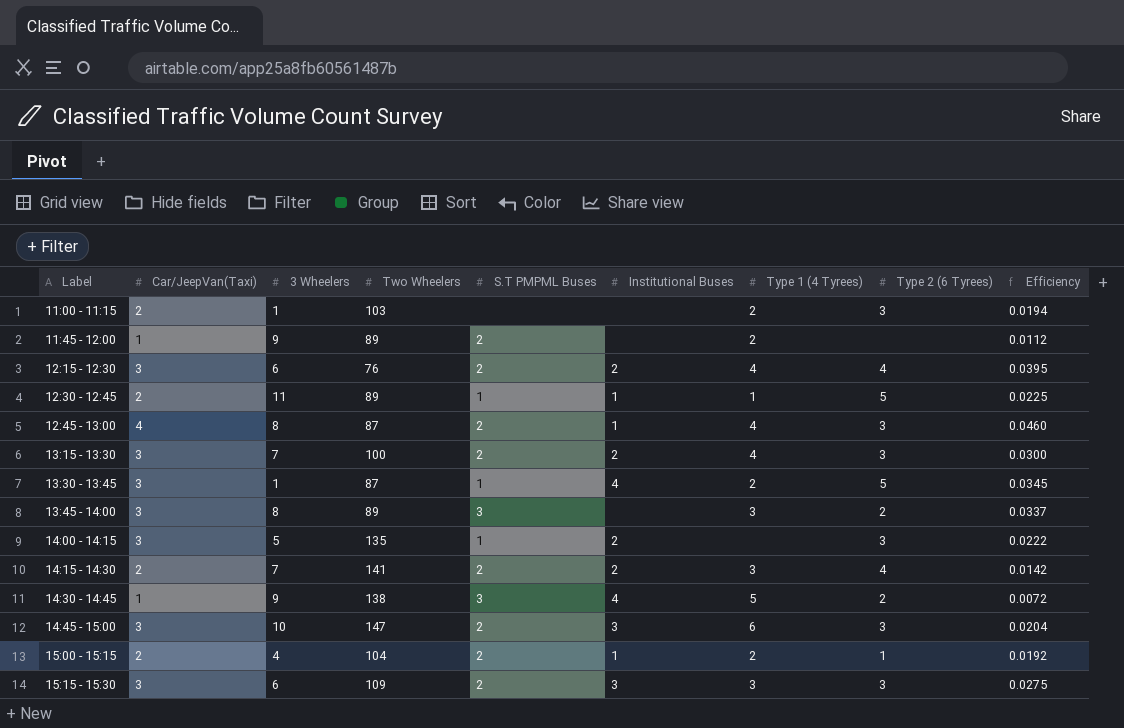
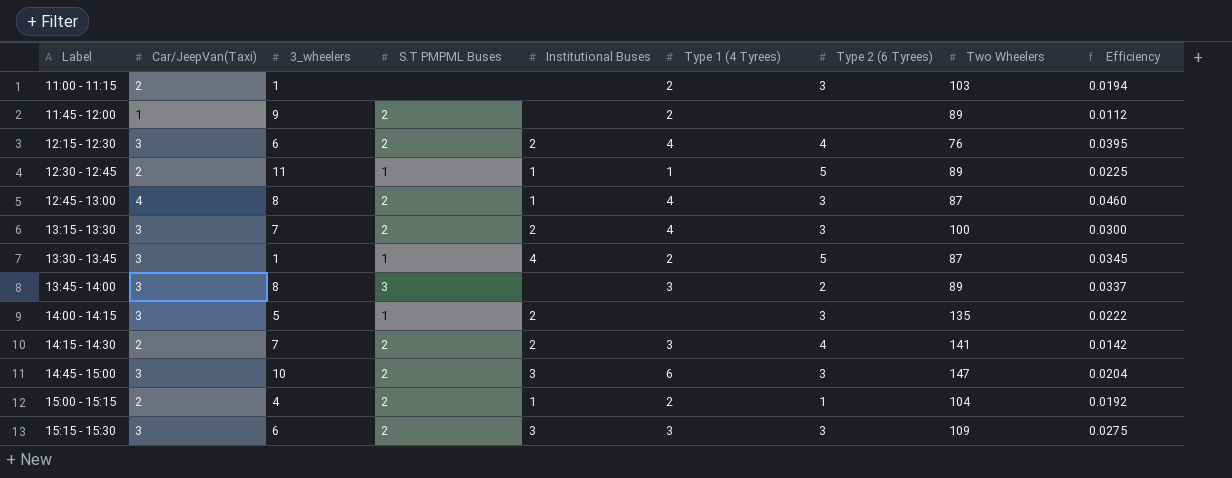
column name: 3 Wheelers -> 3_wheelers
column Two Wheelers | position: 4 -> 8
row 14:30 - 14:45: 1 | 9 | 138 | 3 | 4 | 5 | 2 | 0.0072 -> none

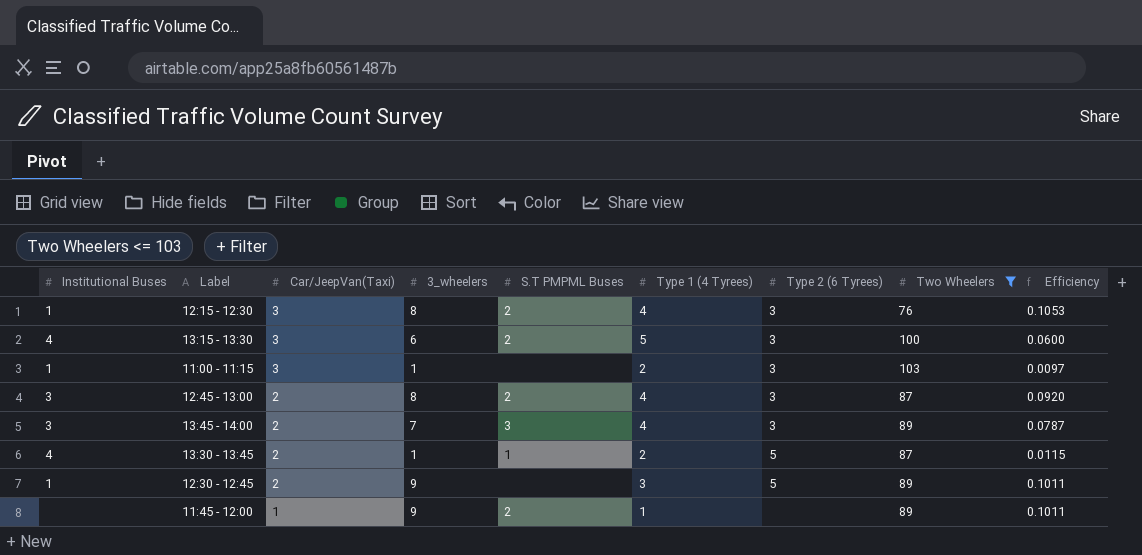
filter: none -> Two Wheelers <= 103
row order: Label ascending -> Car/JeepVan(Taxi) descending
column Institutional Buses | position: 5 -> 1
column Efficiency | formula: [Car/JeepVan(Taxi)] / [Two Wheelers] -> [3_wheelers] / [Two Wheelers]
12:15 - 12:30 | Institutional Buses: 2 -> 1
12:15 - 12:30 | 3_wheelers: 6 -> 8
12:15 - 12:30 | Type 2 (6 Tyrees): 4 -> 3
13:15 - 13:30 | Institutional Buses: 2 -> 4
13:15 - 13:30 | 3_wheelers: 7 -> 6
13:15 - 13:30 | Type 1 (4 Tyrees): 4 -> 5
11:00 - 11:15 | Institutional Buses: none -> 1
11:00 - 11:15 | Car/JeepVan(Taxi): 2 -> 3
12:45 - 13:00 | Institutional Buses: 1 -> 3
12:45 - 13:00 | Car/JeepVan(Taxi): 4 -> 2
13:45 - 14:00 | Institutional Buses: none -> 3
13:45 - 14:00 | Car/JeepVan(Taxi): 3 -> 2
13:45 - 14:00 | 3_wheelers: 8 -> 7
13:45 - 14:00 | Type 1 (4 Tyrees): 3 -> 4
13:45 - 14:00 | Type 2 (6 Tyrees): 2 -> 3
13:30 - 13:45 | Car/JeepVan(Taxi): 3 -> 2
12:30 - 12:45 | 3_wheelers: 11 -> 9
12:30 - 12:45 | S.T PMPML Buses: 1 -> none
12:30 - 12:45 | Type 1 (4 Tyrees): 1 -> 3
11:45 - 12:00 | Type 1 (4 Tyrees): 2 -> 1

